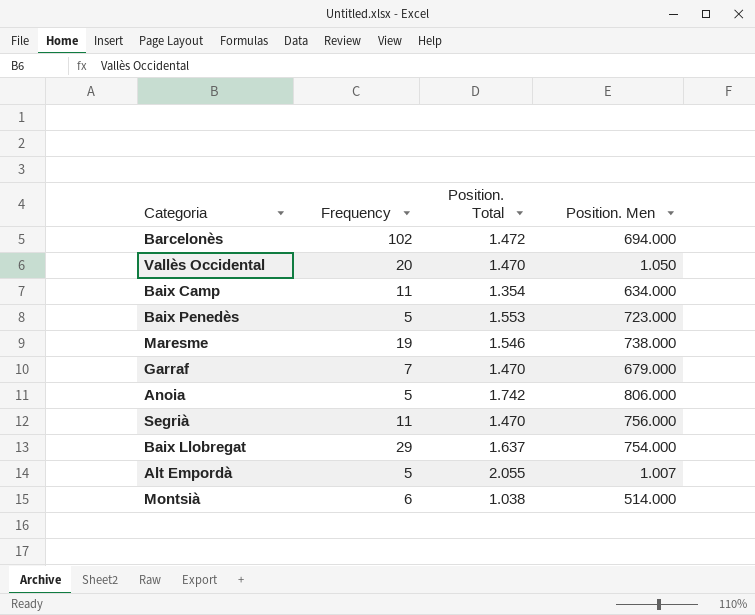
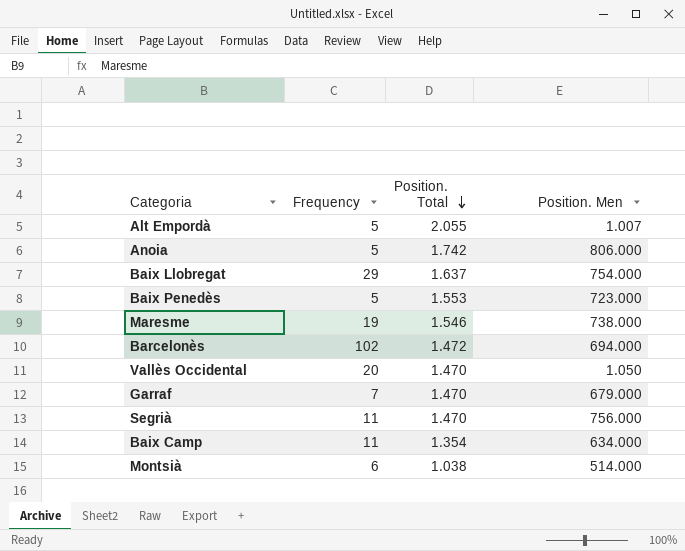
row order: none -> Position. Total descending

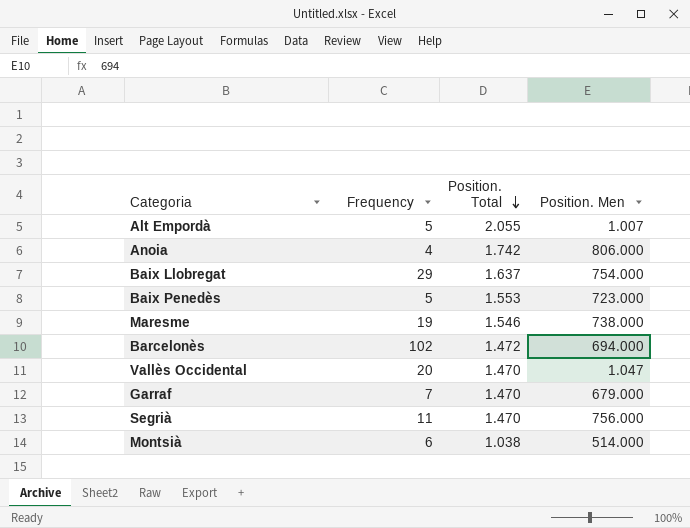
row Baix Camp: 11 | 1.354 | 634.000 -> none
Anoia | Frequency: 5 -> 4
Vallès Occidental | Position. Men: 1.050 -> 1.047

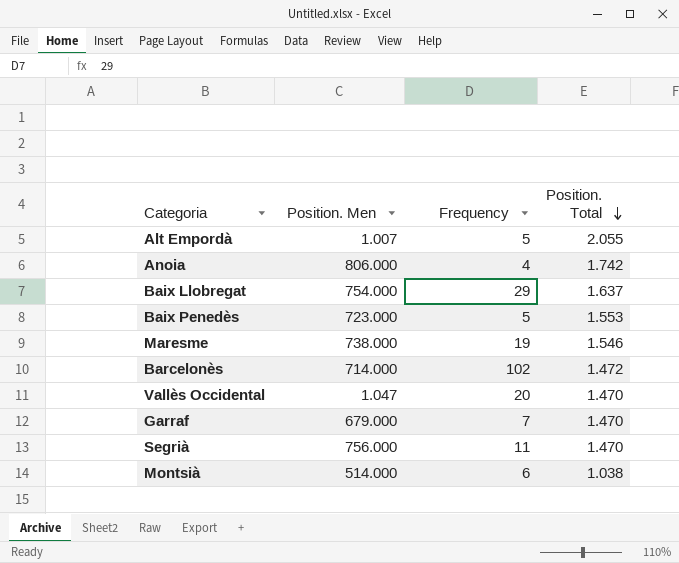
column Position. Men | position: 4 -> 2
Barcelonès | Position. Men: 694.000 -> 714.000

